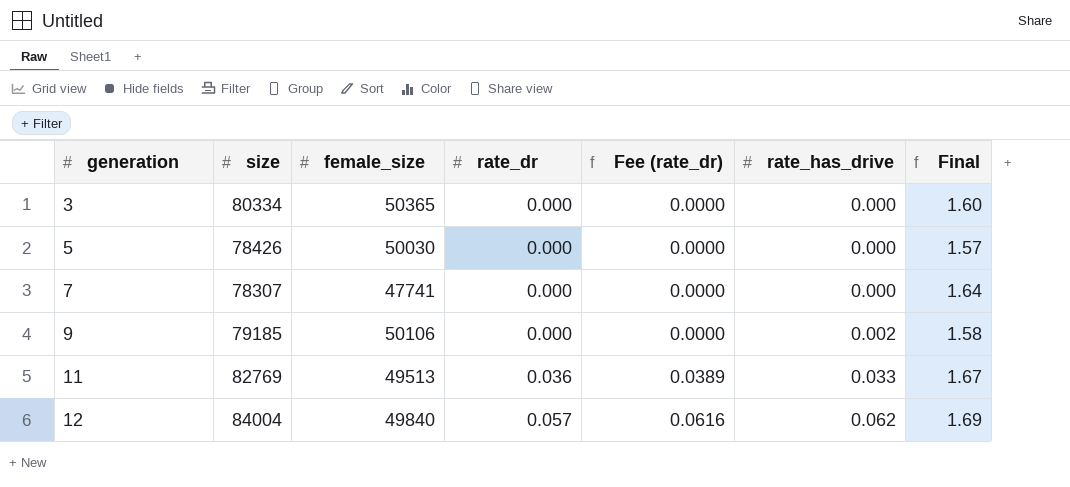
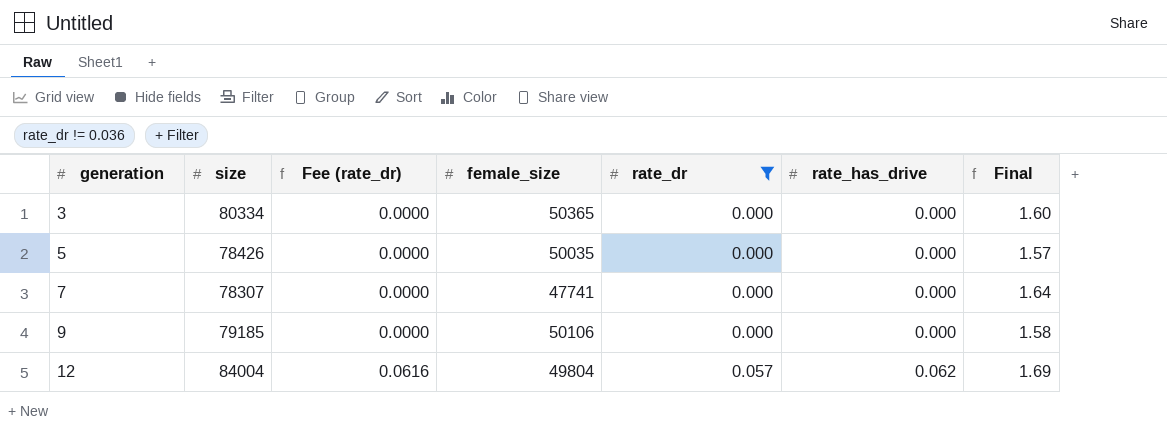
filter: none -> rate_dr != 0.036
column Fee (rate_dr) | position: 5 -> 3
5 | female_size: 50030 -> 50035
9 | rate_has_drive: 0.002 -> 0.000
12 | female_size: 49840 -> 49804

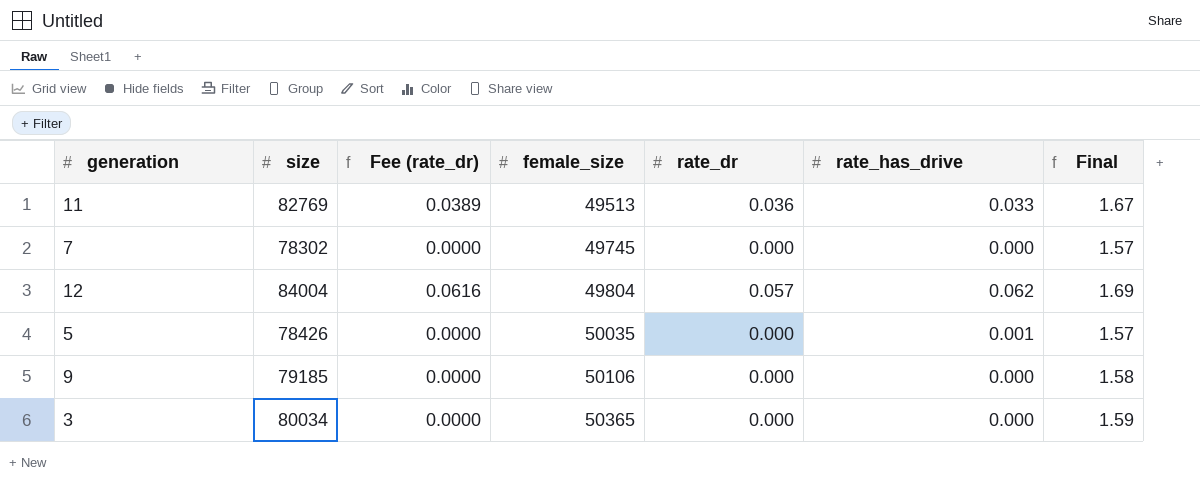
filter: rate_dr != 0.036 -> none
row order: generation ascending -> female_size ascending
7 | size: 78307 -> 78302
7 | female_size: 47741 -> 49745
7 | Final: 1.64 -> 1.57
5 | rate_has_drive: 0.000 -> 0.001
3 | size: 80334 -> 80034
3 | Final: 1.60 -> 1.59

